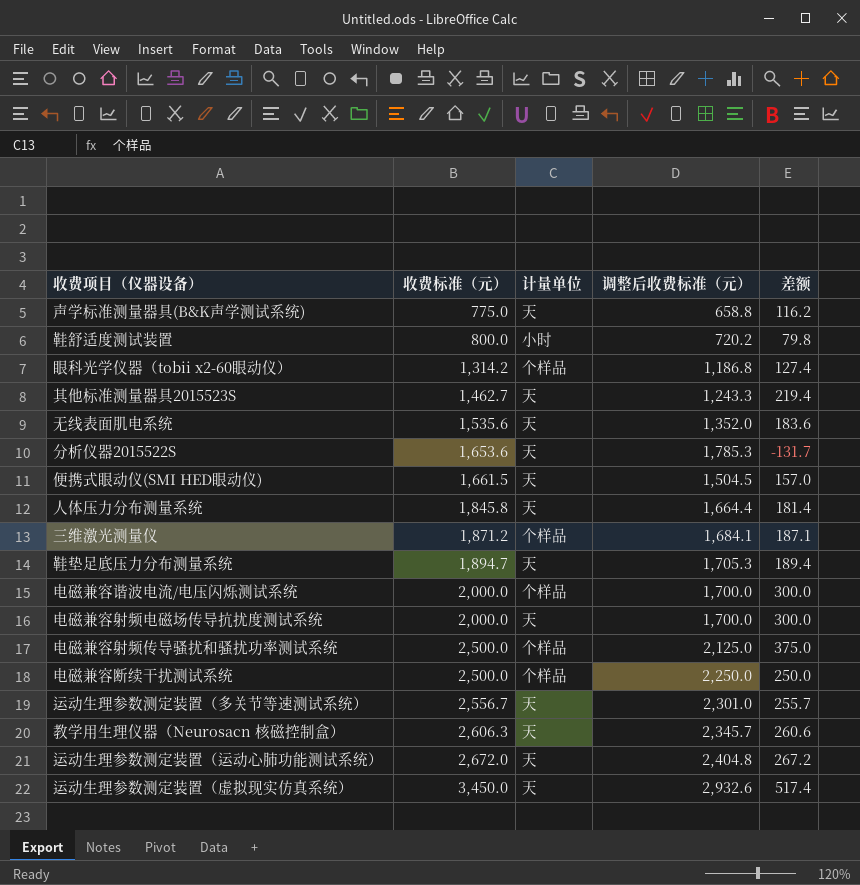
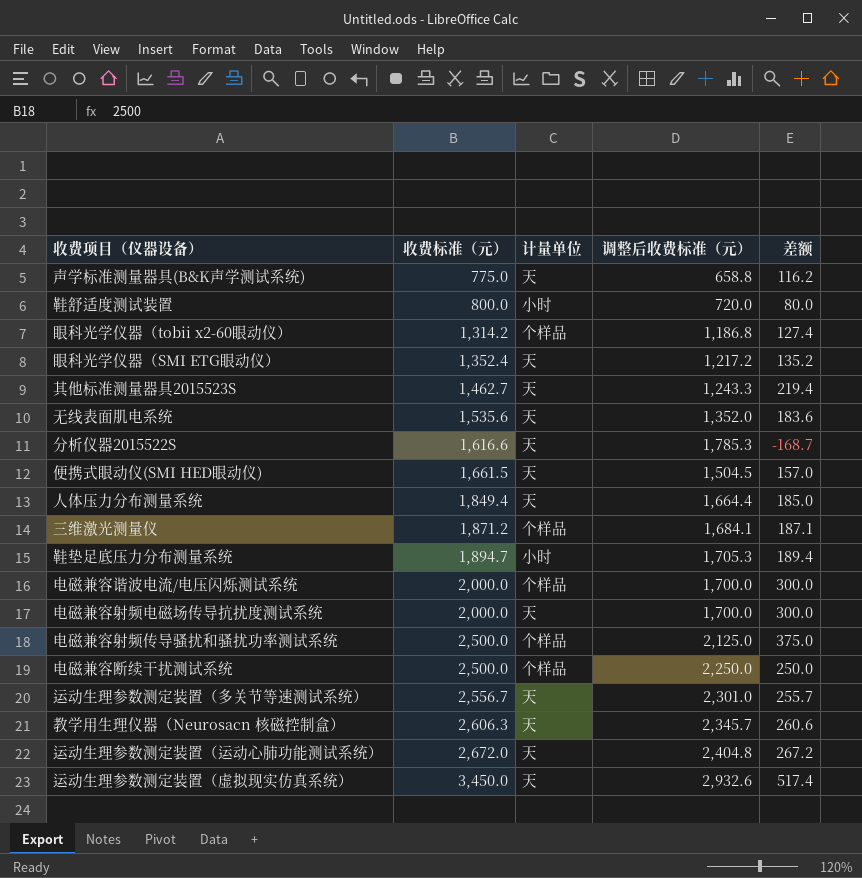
鞋舒适度测试装置 | 调整后收费标准（元）: 720.2 -> 720.0
鞋舒适度测试装置 | 差额: 79.8 -> 80.0
row 眼科光学仪器（SMI ETG眼动仪）: none -> 1,352.4 | 天 | 1,217.2 | 135.2
分析仪器2015522S | 收费标准（元）: 1,653.6 -> 1,616.6
分析仪器2015522S | 差额: -131.7 -> -168.7
人体压力分布测量系统 | 收费标准（元）: 1,845.8 -> 1,849.4
人体压力分布测量系统 | 差额: 181.4 -> 185.0
鞋垫足底压力分布测量系统 | 计量单位: 天 -> 小时

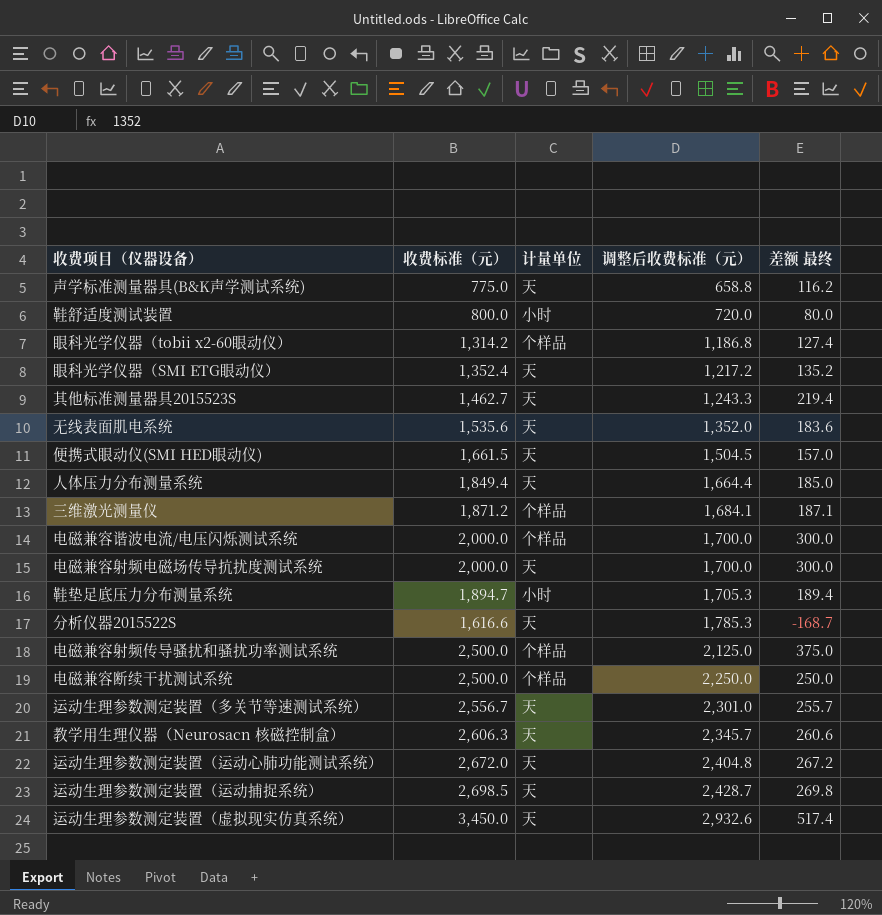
row order: 收费标准（元） ascending -> 调整后收费标准（元） ascending
column name: 差额 -> 差额 最终
row 运动生理参数测定装置（运动捕捉系统）: none -> 2,698.5 | 天 | 2,428.7 | 269.8

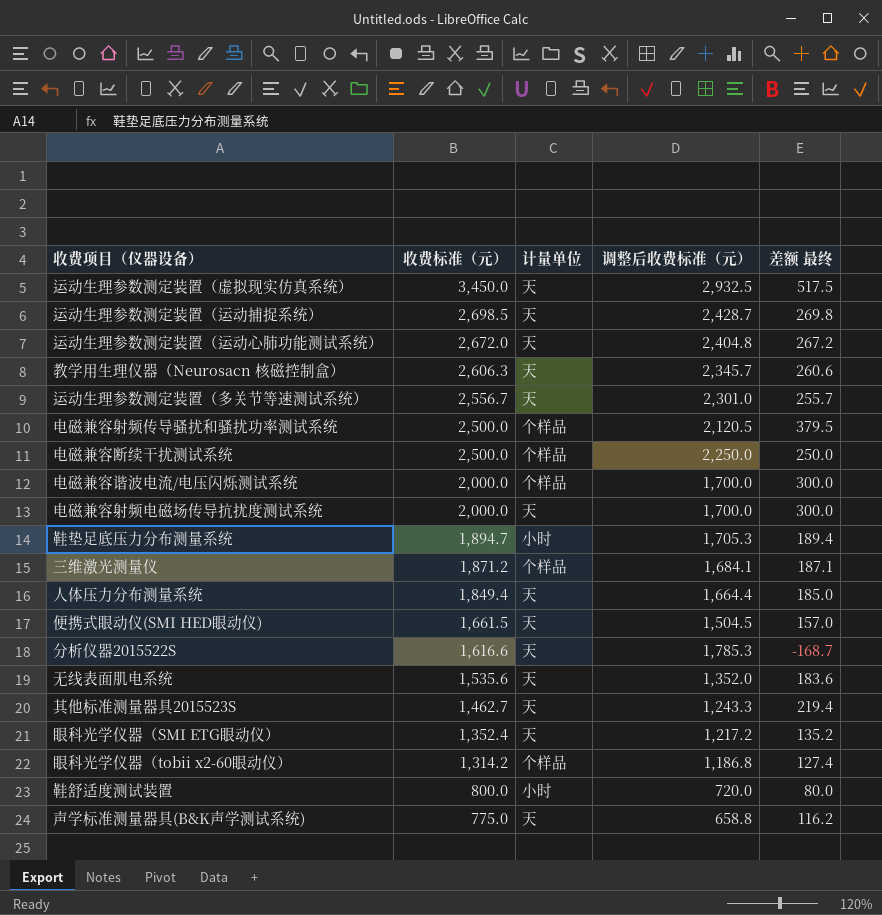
row order: 调整后收费标准（元） ascending -> 收费标准（元） descending
运动生理参数测定装置（虚拟现实仿真系统） | 调整后收费标准（元）: 2,932.6 -> 2,932.5
运动生理参数测定装置（虚拟现实仿真系统） | 差额 最终: 517.4 -> 517.5
电磁兼容射频传导骚扰和骚扰功率测试系统 | 调整后收费标准（元）: 2,125.0 -> 2,120.5
电磁兼容射频传导骚扰和骚扰功率测试系统 | 差额 最终: 375.0 -> 379.5

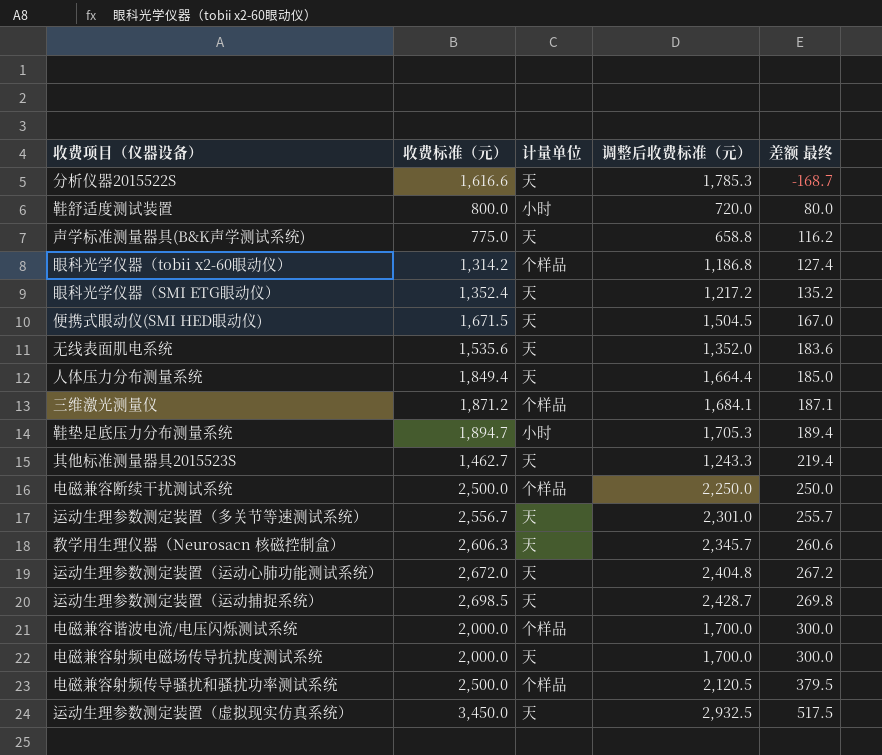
row order: 收费标准（元） descending -> 差额 最终 ascending
便携式眼动仪(SMI HED眼动仪) | 收费标准（元）: 1,661.5 -> 1,671.5
便携式眼动仪(SMI HED眼动仪) | 差额 最终: 157.0 -> 167.0

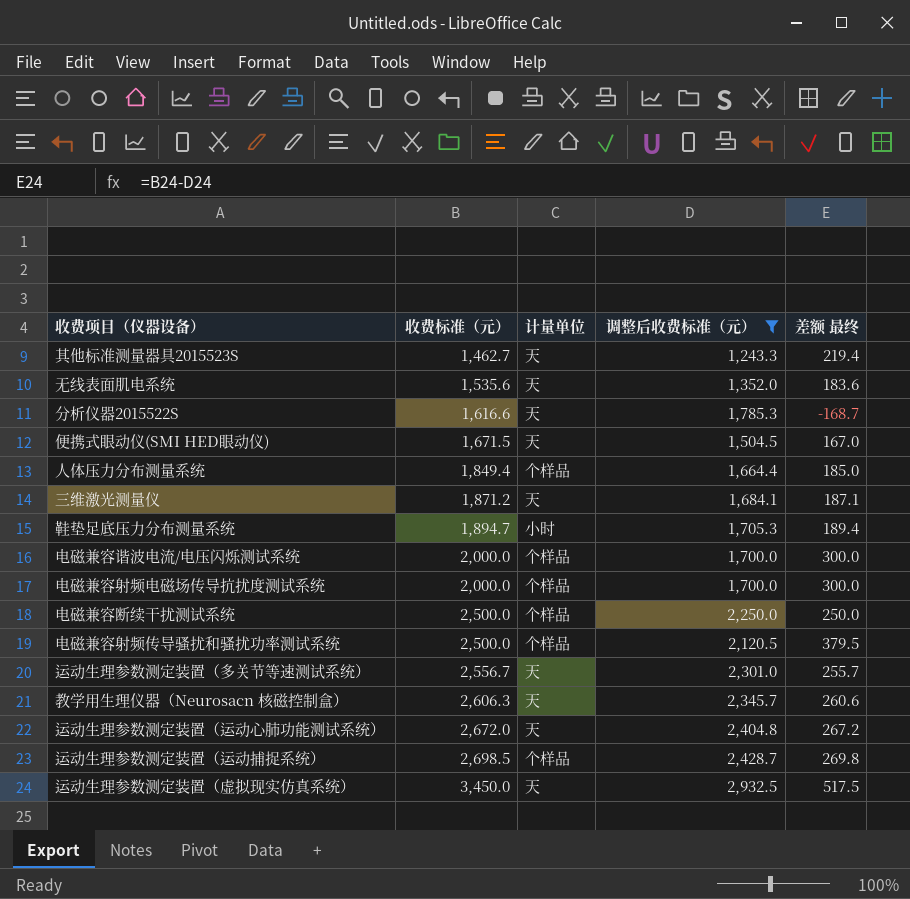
filter: none -> 调整后收费标准（元） >= 1,243.3
row order: 差额 最终 ascending -> 收费标准（元） ascending
人体压力分布测量系统 | 计量单位: 天 -> 个样品
三维激光测量仪 | 计量单位: 个样品 -> 天
电磁兼容射频电磁场传导抗扰度测试系统 | 计量单位: 天 -> 个样品
运动生理参数测定装置（运动捕捉系统） | 计量单位: 天 -> 个样品

